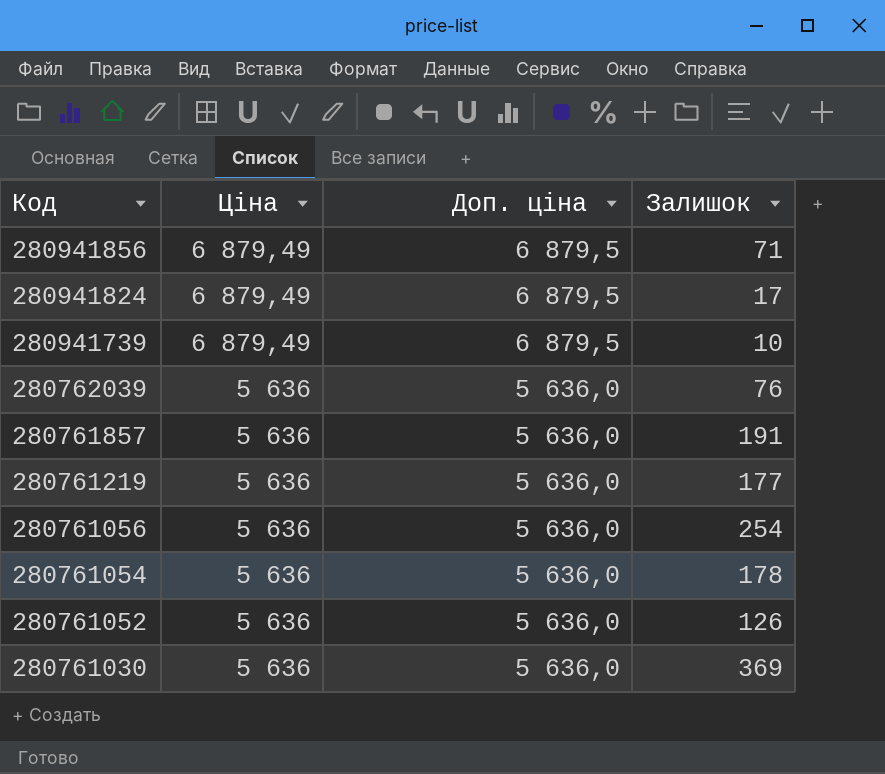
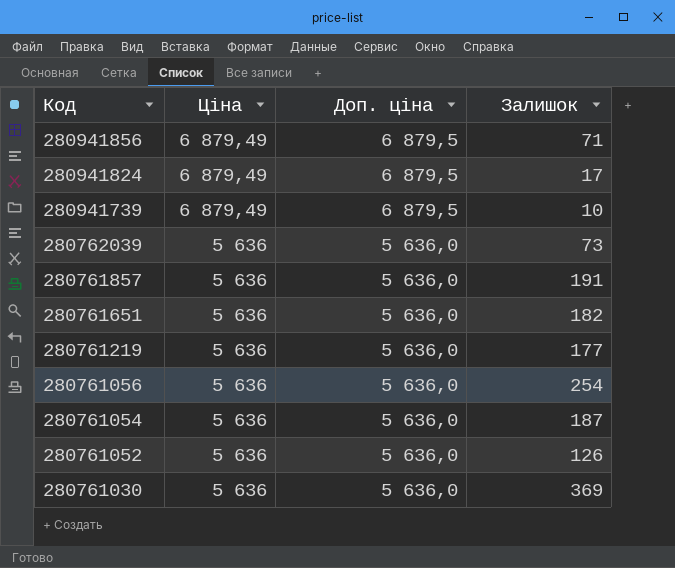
280762039 | Залишок: 76 -> 73
row 280761651: none -> 5 636 | 5 636,0 | 182
280761054 | Залишок: 178 -> 187

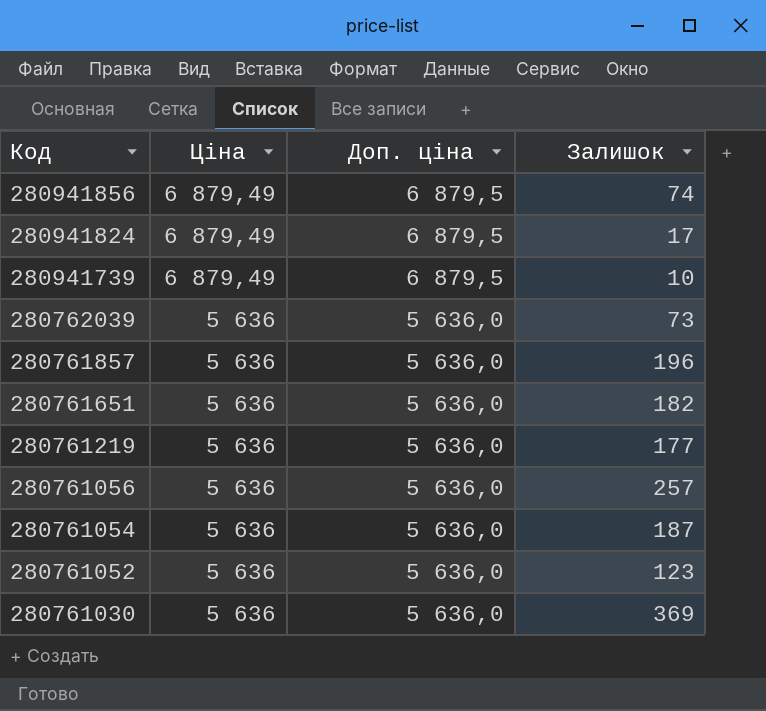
280941856 | Залишок: 71 -> 74
280761857 | Залишок: 191 -> 196
280761056 | Залишок: 254 -> 257
280761052 | Залишок: 126 -> 123

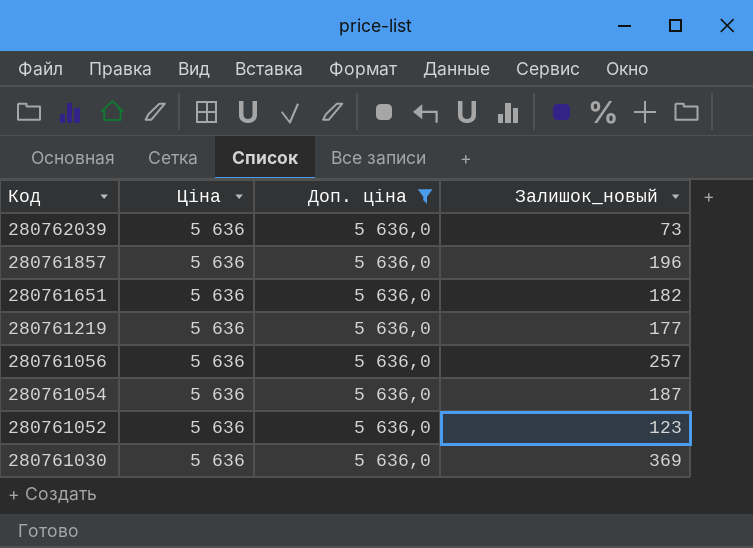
filter: none -> Доп. ціна = 5 636,0
column name: Залишок -> Залишок_новый

